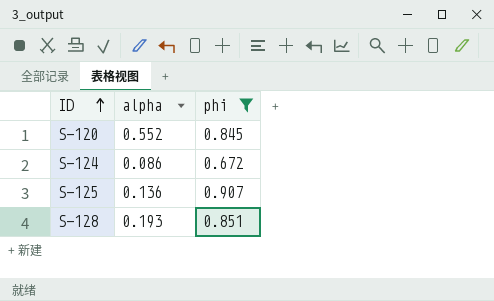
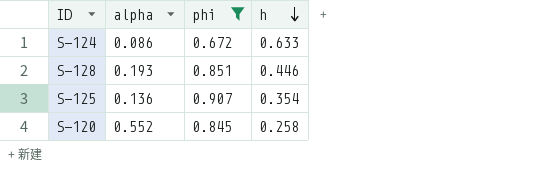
row order: ID ascending -> h descending
column h | position: none -> 4

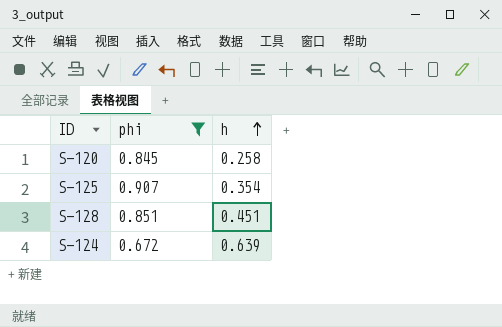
row order: h descending -> h ascending
column alpha | position: 2 -> none
S-128 | h: 0.446 -> 0.451
S-124 | h: 0.633 -> 0.639

